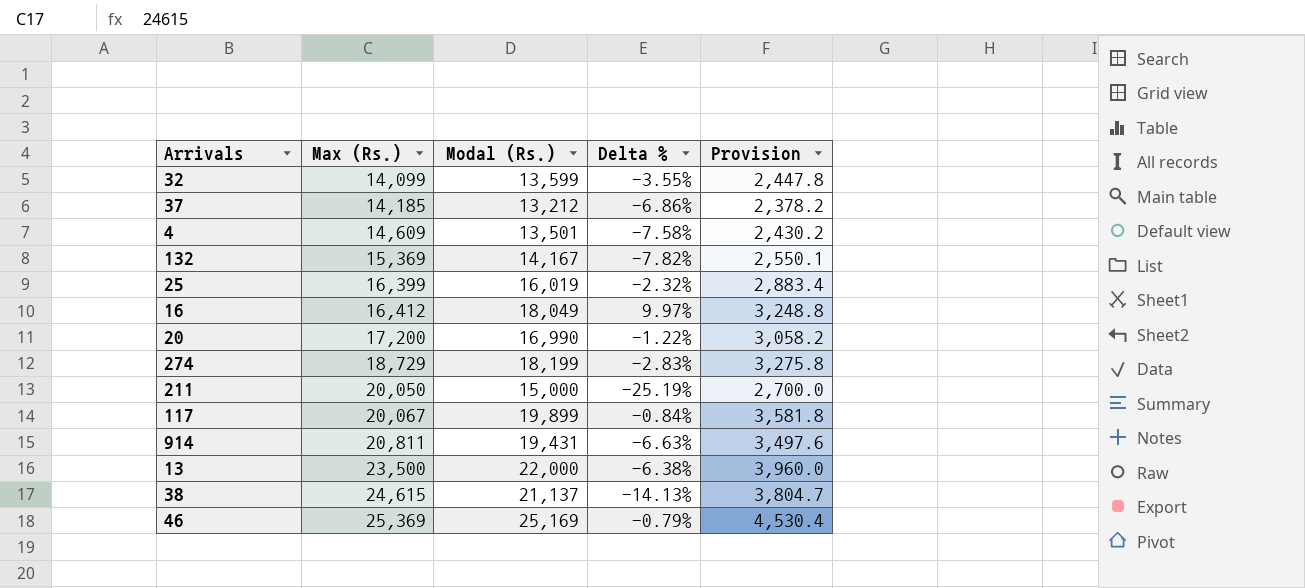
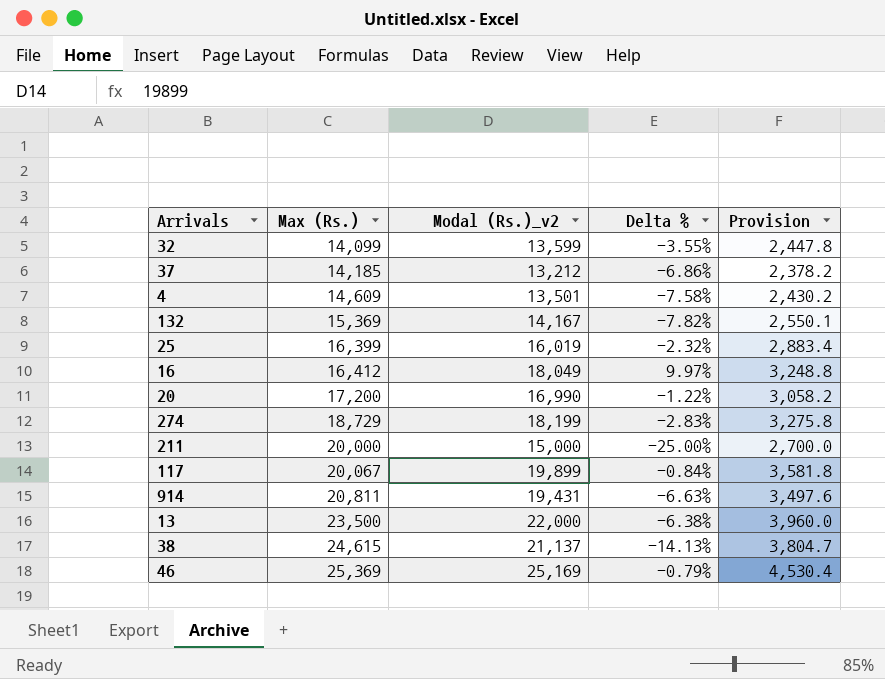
column name: Modal (Rs.) -> Modal (Rs.)_v2
211 | Max (Rs.): 20,050 -> 20,000
211 | Delta %: -25.19% -> -25.00%

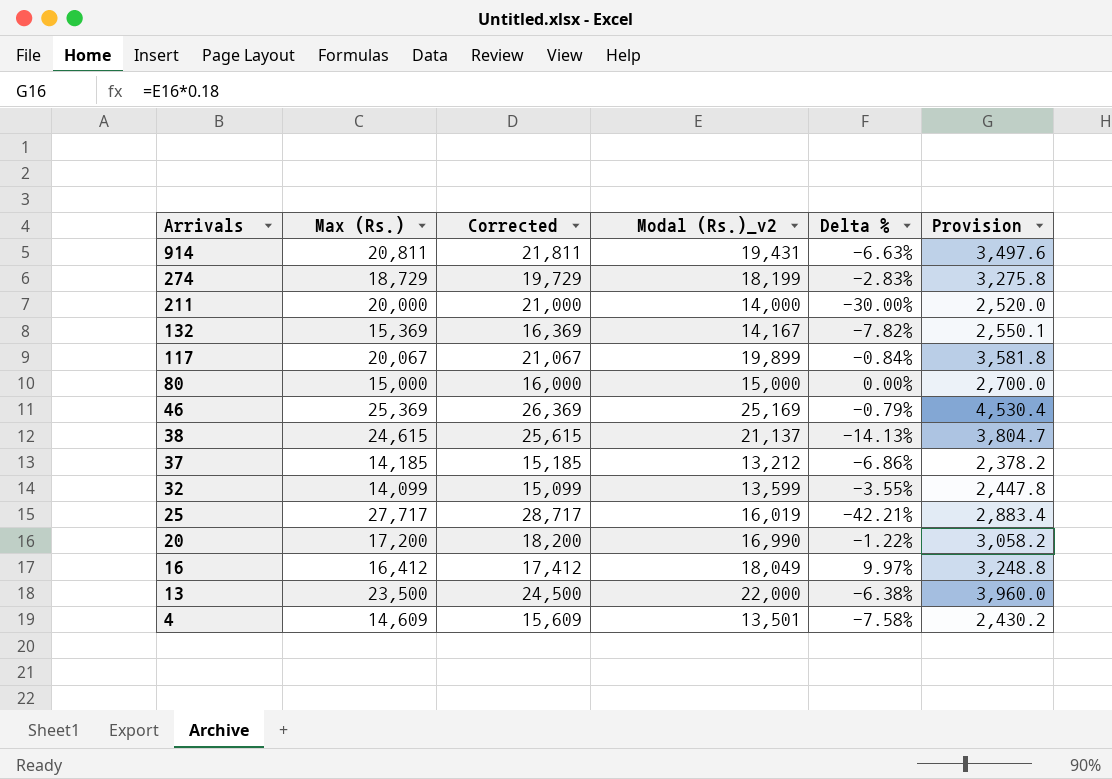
row order: Max (Rs.) ascending -> Arrivals descending
column Corrected | formula: none -> [Max (Rs.)] + 1000
211 | Modal (Rs.)_v2: 15,000 -> 14,000
211 | Delta %: -25.00% -> -30.00%
211 | Provision: 2,700.0 -> 2,520.0
row 80: none -> 15,000 | 16,000 | 15,000 | 0.00% | 2,700.0
25 | Max (Rs.): 16,399 -> 27,717
25 | Delta %: -2.32% -> -42.21%

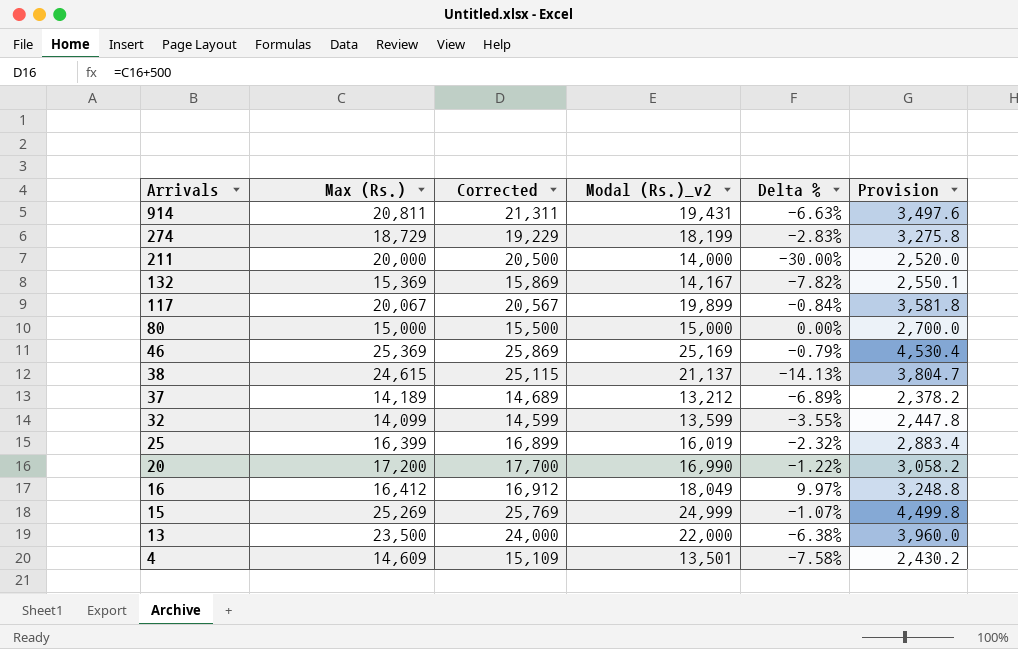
column Corrected | formula: [Max (Rs.)] + 1000 -> [Max (Rs.)] + 500
37 | Max (Rs.): 14,185 -> 14,189
37 | Delta %: -6.86% -> -6.89%
25 | Max (Rs.): 27,717 -> 16,399
25 | Delta %: -42.21% -> -2.32%
row 15: none -> 25,269 | 25,769 | 24,999 | -1.07% | 4,499.8

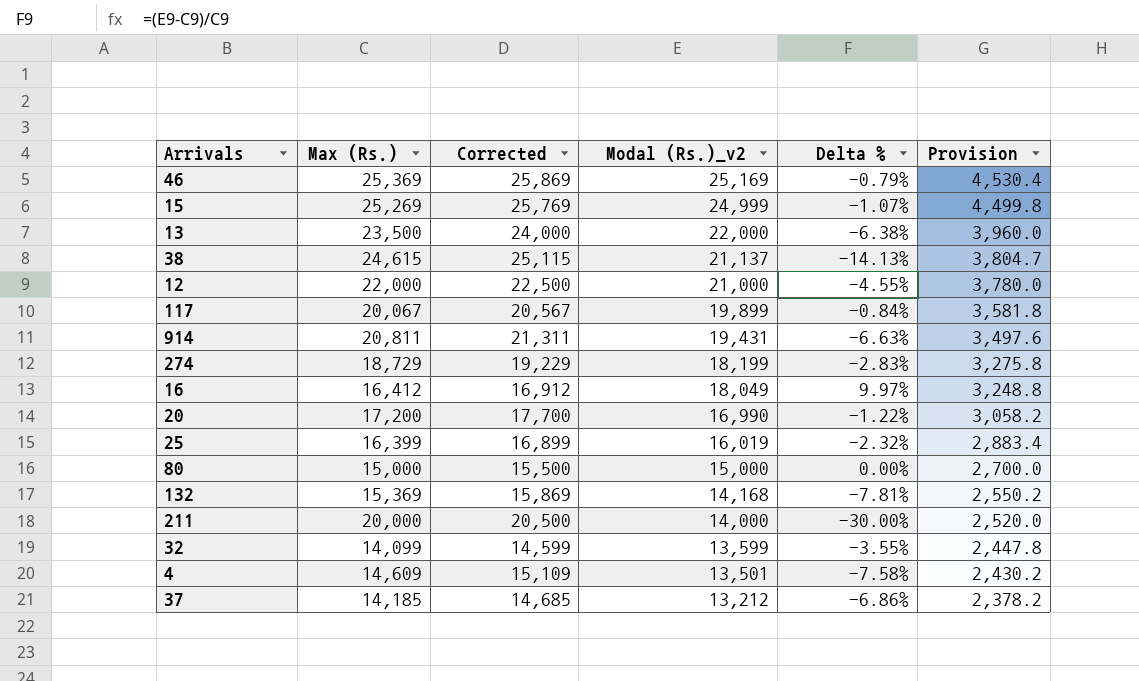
row order: Arrivals descending -> Modal (Rs.)_v2 descending
row 12: none -> 22,000 | 22,500 | 21,000 | -4.55% | 3,780.0
132 | Modal (Rs.)_v2: 14,167 -> 14,168
132 | Delta %: -7.82% -> -7.81%
132 | Provision: 2,550.1 -> 2,550.2
37 | Max (Rs.): 14,189 -> 14,185
37 | Corrected: 14,689 -> 14,685
37 | Delta %: -6.89% -> -6.86%

